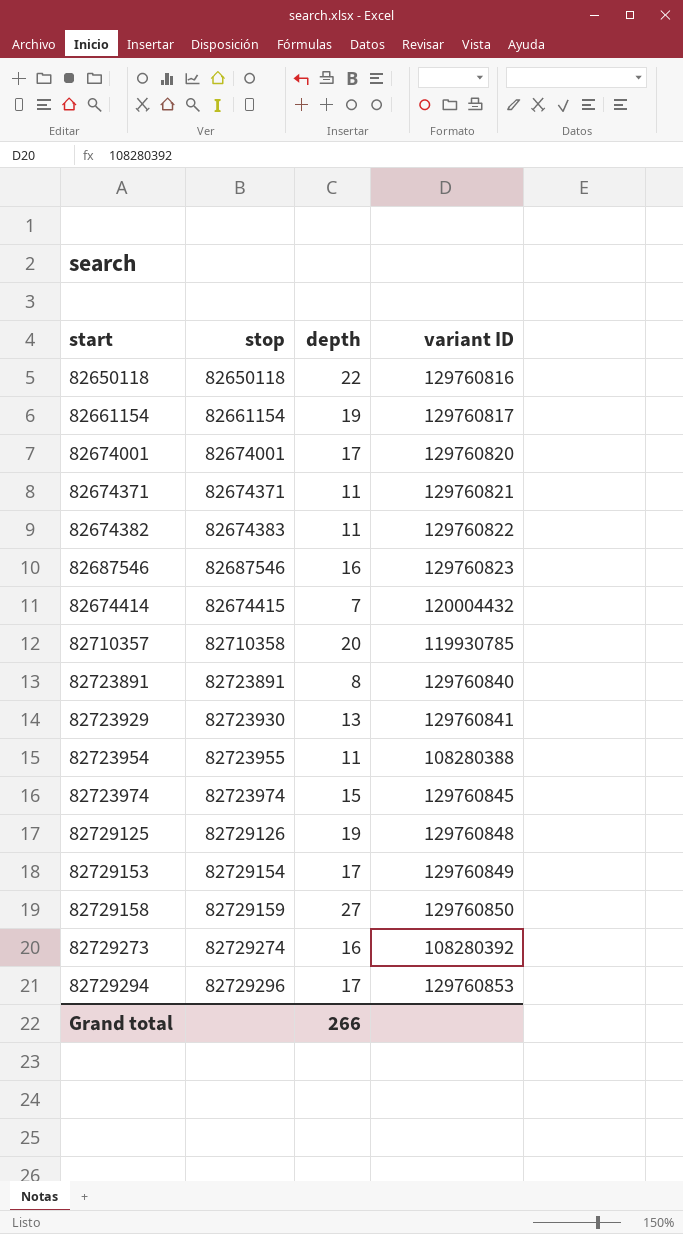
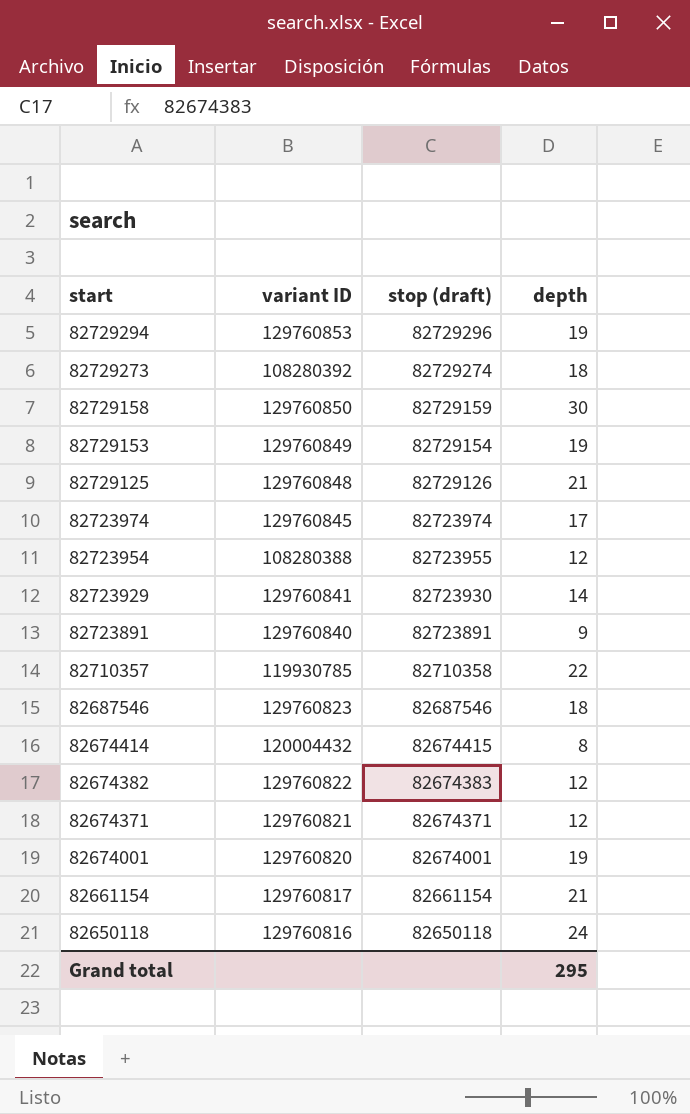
row order: none -> start descending
column variant ID | position: 4 -> 2
column name: stop -> stop (draft)
82729294 | depth: 17 -> 19
82729273 | depth: 16 -> 18
82729158 | depth: 27 -> 30
82729153 | depth: 17 -> 19
82729125 | depth: 19 -> 21
82723974 | depth: 15 -> 17
82723954 | depth: 11 -> 12
82723929 | depth: 13 -> 14
82723891 | depth: 8 -> 9
82710357 | depth: 20 -> 22
82687546 | depth: 16 -> 18
82674414 | depth: 7 -> 8
82674382 | depth: 11 -> 12
82674371 | depth: 11 -> 12
82674001 | depth: 17 -> 19
82661154 | depth: 19 -> 21
82650118 | depth: 22 -> 24
Grand total | depth: 266 -> 295

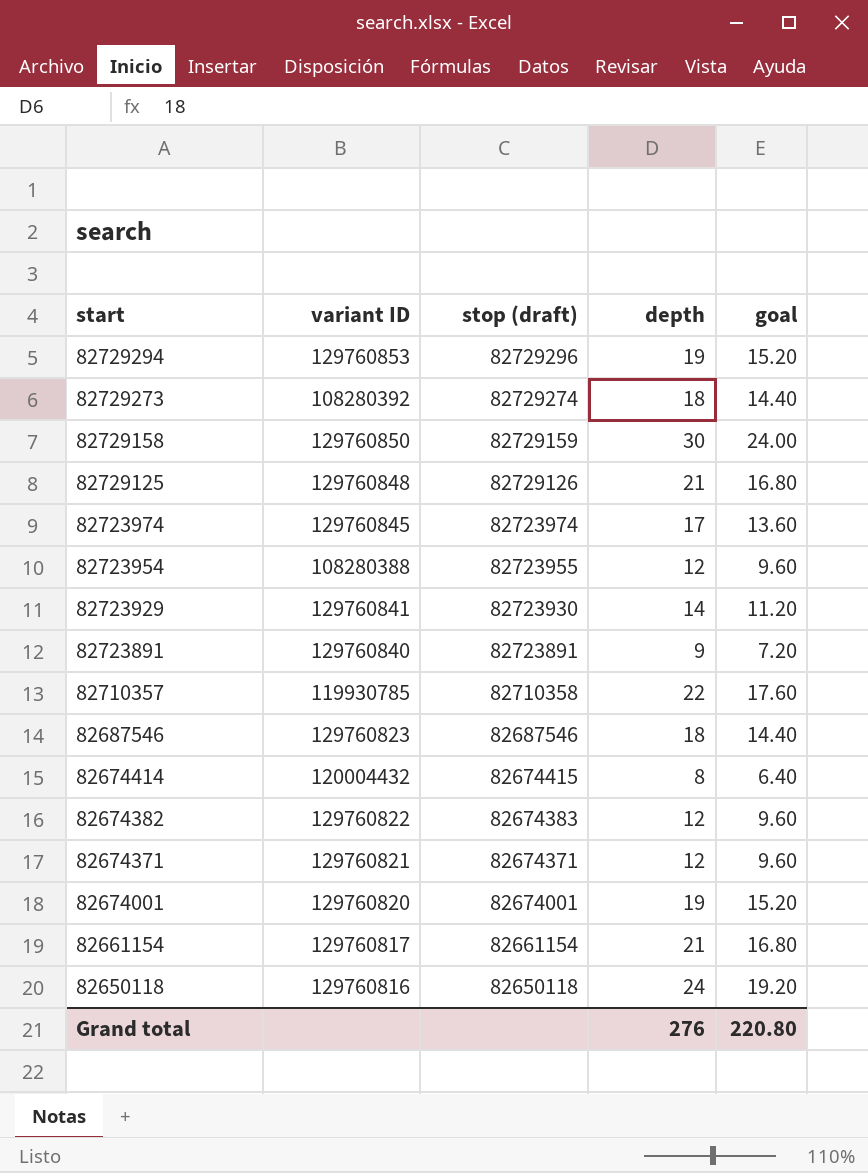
column goal | formula: none -> [depth] * 0.8
row 82729153: 129760849 | 82729154 | 19 -> none
Grand total | depth: 295 -> 276

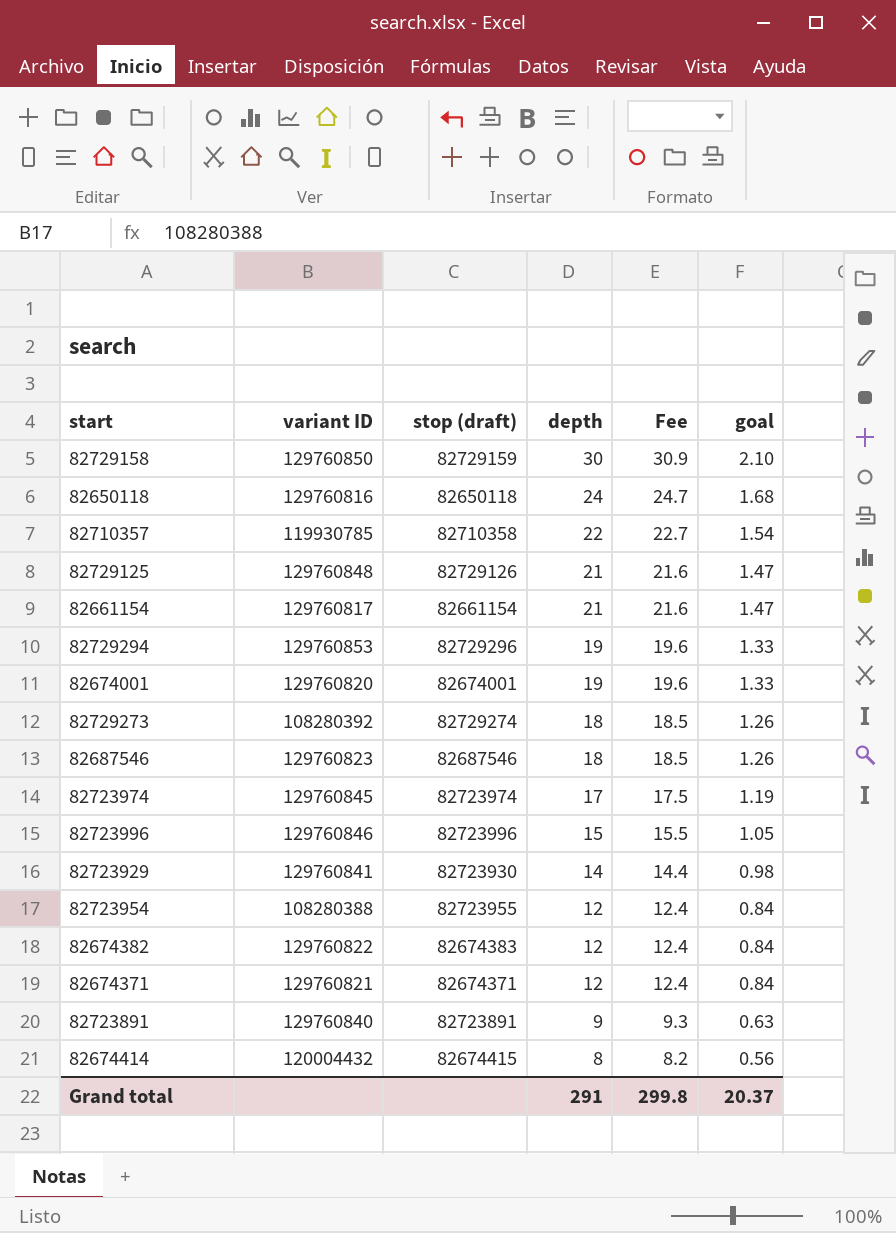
row order: start descending -> depth descending
column Fee | formula: none -> [depth] * 1.03
column goal | formula: [depth] * 0.8 -> [depth] * 0.07
row 82723996: none -> 129760846 | 82723996 | 15 | 15.5 | 1.05
Grand total | depth: 276 -> 291
Grand total | goal: 220.80 -> 20.37

